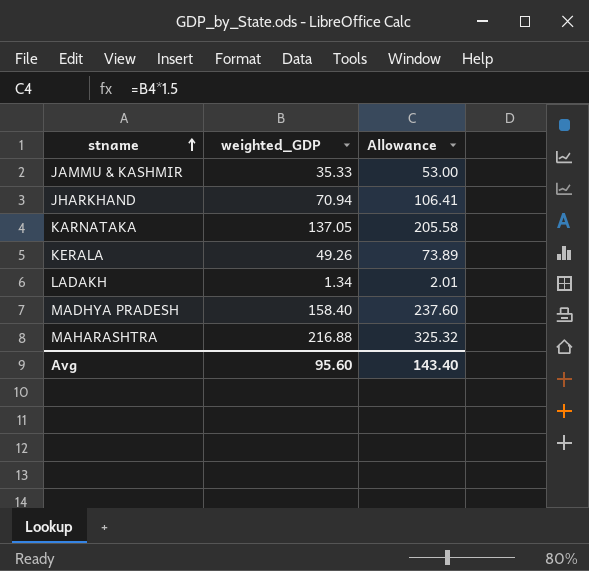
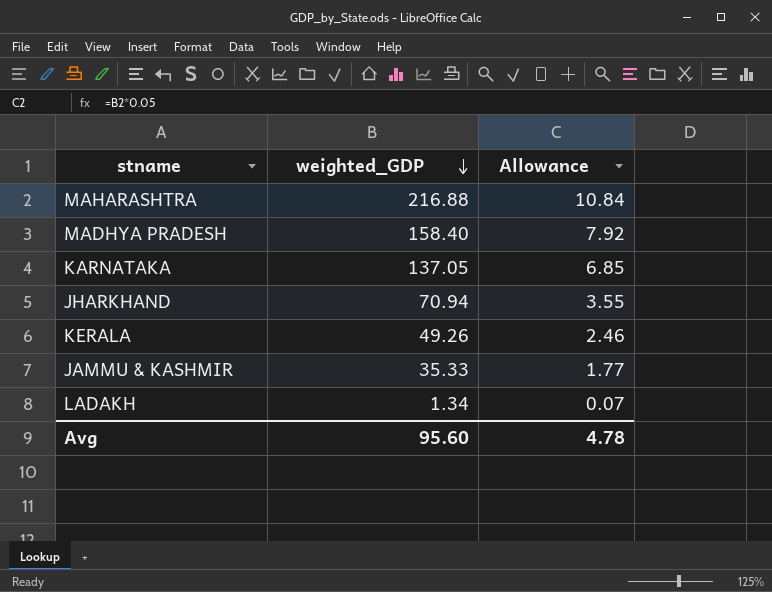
row order: stname ascending -> weighted_GDP descending
column Allowance | formula: [weighted_GDP] * 1.5 -> [weighted_GDP] * 0.05
Avg | Allowance: 143.40 -> 4.78

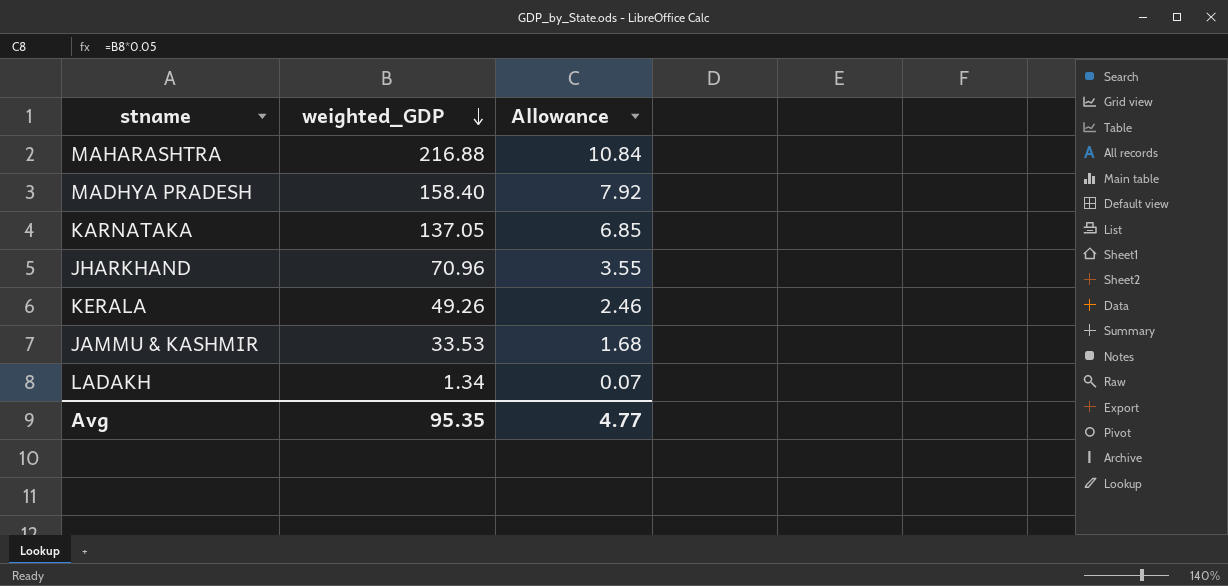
JHARKHAND | weighted_GDP: 70.94 -> 70.96
JAMMU & KASHMIR | weighted_GDP: 35.33 -> 33.53
JAMMU & KASHMIR | Allowance: 1.77 -> 1.68
Avg | weighted_GDP: 95.60 -> 95.35
Avg | Allowance: 4.78 -> 4.77

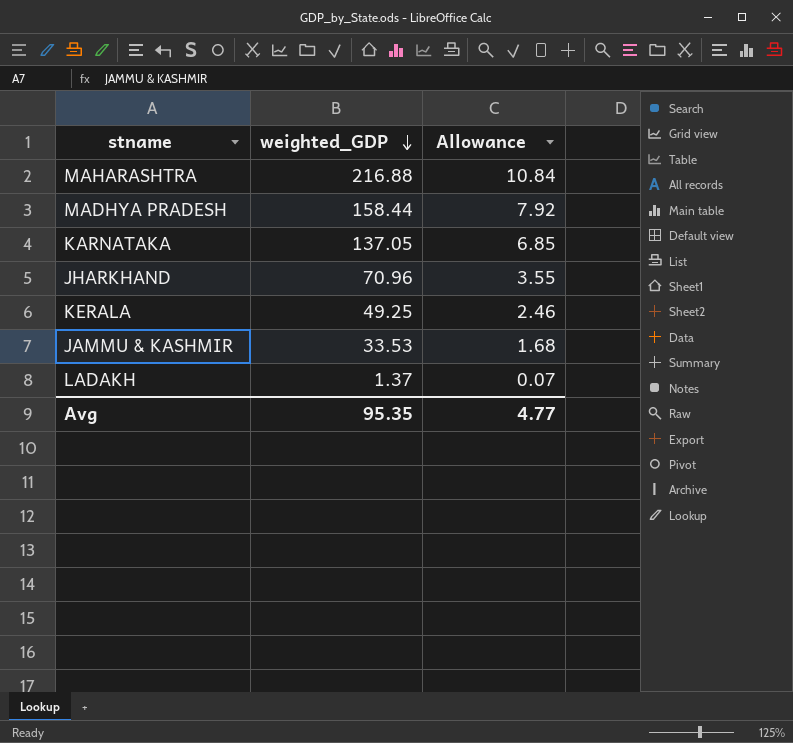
MADHYA PRADESH | weighted_GDP: 158.40 -> 158.44
KERALA | weighted_GDP: 49.26 -> 49.25
LADAKH | weighted_GDP: 1.34 -> 1.37

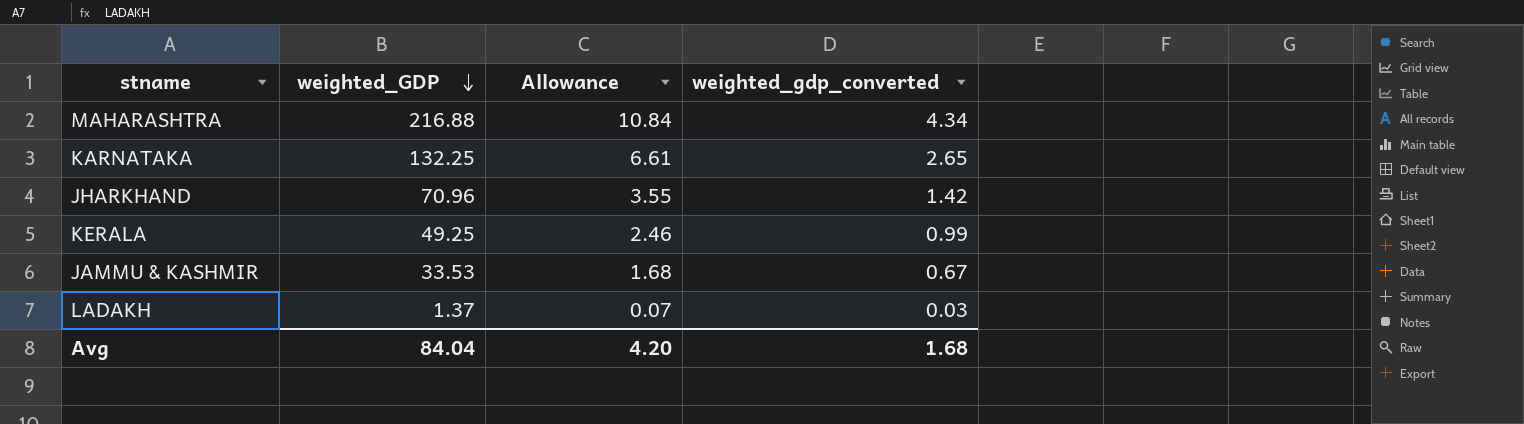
column weighted_gdp_converted | formula: none -> [weighted_GDP] * 0.02
row MADHYA PRADESH: 158.44 | 7.92 -> none
KARNATAKA | weighted_GDP: 137.05 -> 132.25
KARNATAKA | Allowance: 6.85 -> 6.61
Avg | weighted_GDP: 95.35 -> 84.04
Avg | Allowance: 4.77 -> 4.20

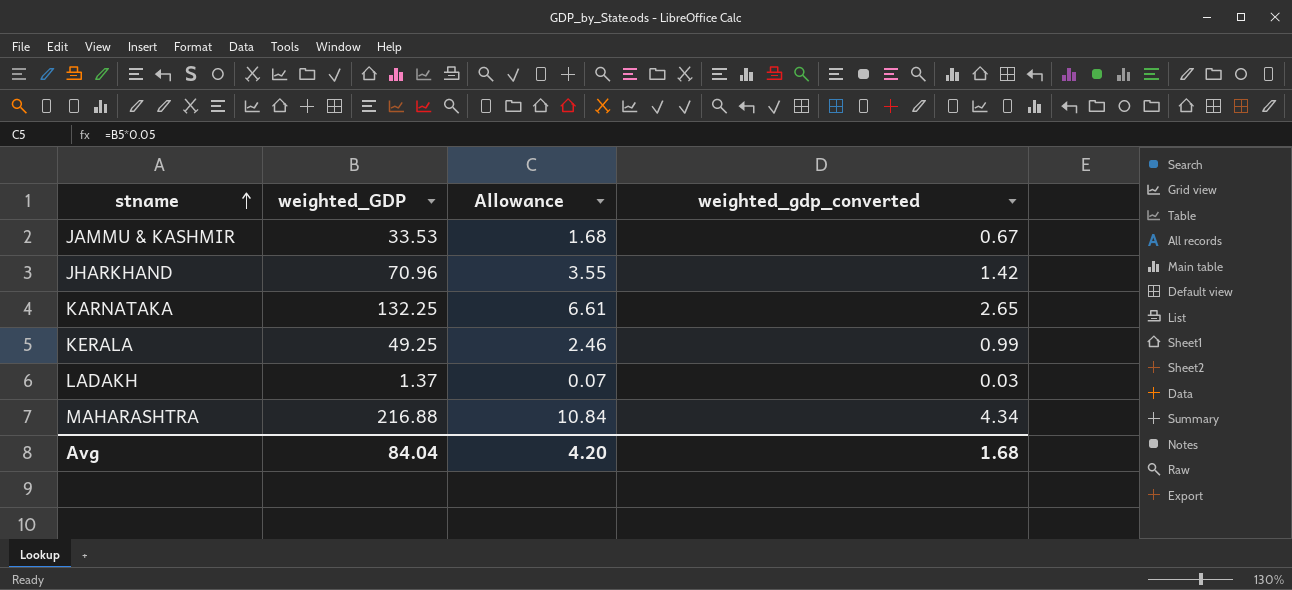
row order: weighted_GDP descending -> stname ascending

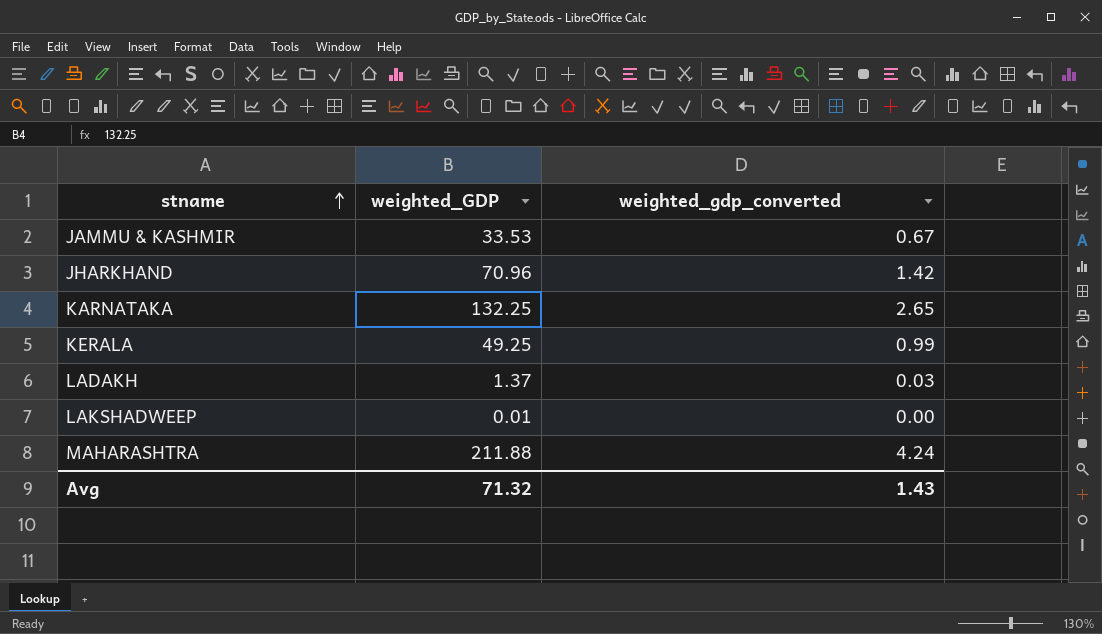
column Allowance | formula: [weighted_GDP] * 0.05 -> none
row LAKSHADWEEP: none -> 0.01 | 0.00
MAHARASHTRA | weighted_GDP: 216.88 -> 211.88
MAHARASHTRA | weighted_gdp_converted: 4.34 -> 4.24
Avg | weighted_GDP: 84.04 -> 71.32
Avg | weighted_gdp_converted: 1.68 -> 1.43

